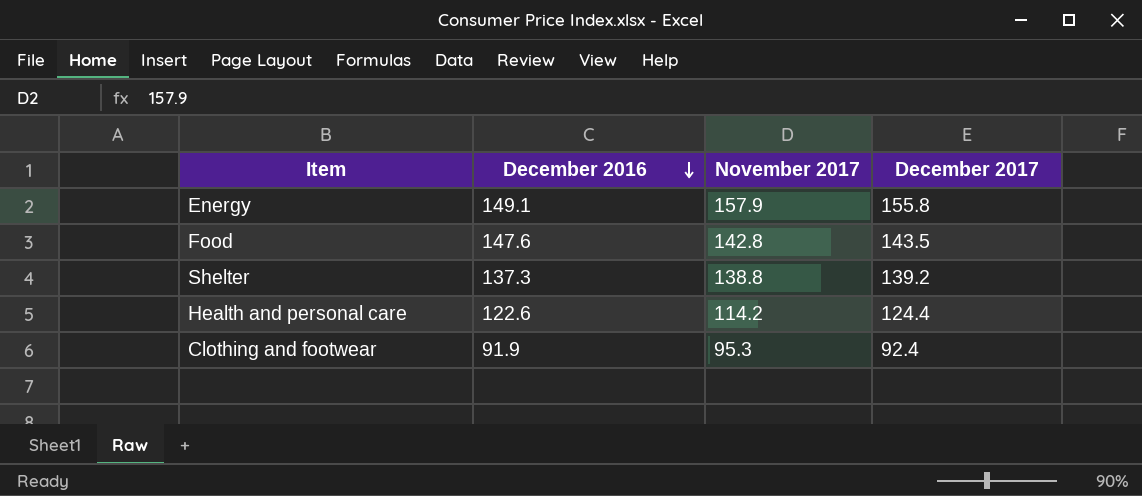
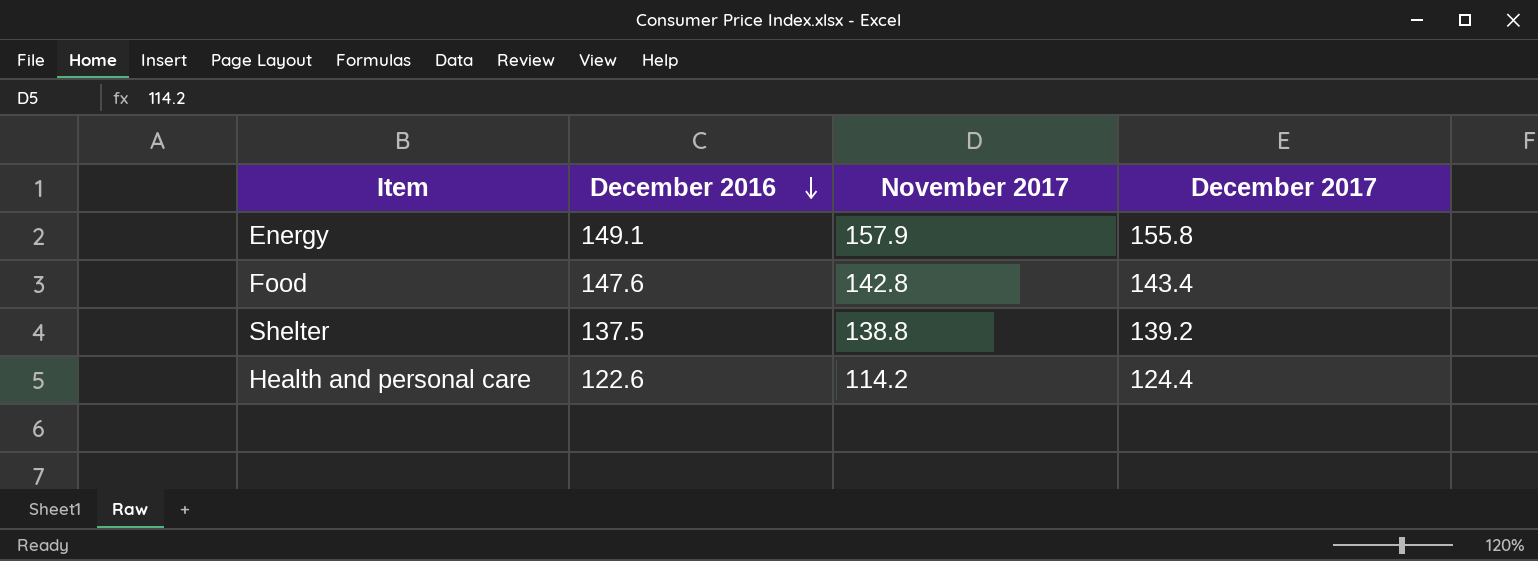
row Clothing and footwear: 91.9 | 95.3 | 92.4 -> none
Food | December 2017: 143.5 -> 143.4
Shelter | December 2016: 137.3 -> 137.5

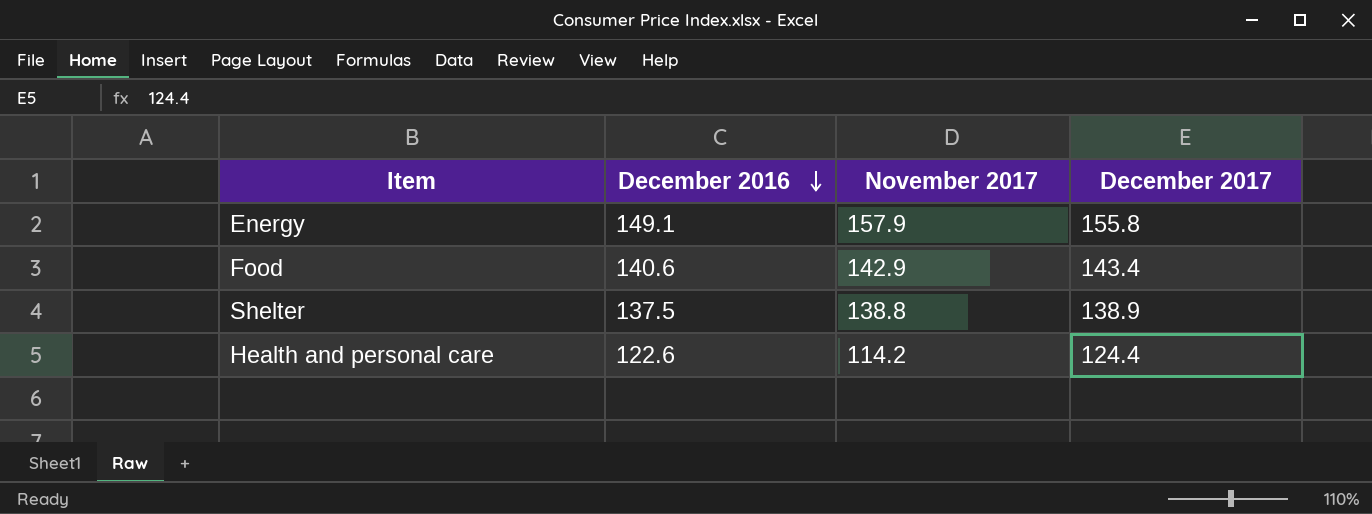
Food | December 2016: 147.6 -> 140.6
Food | November 2017: 142.8 -> 142.9
Shelter | December 2017: 139.2 -> 138.9

